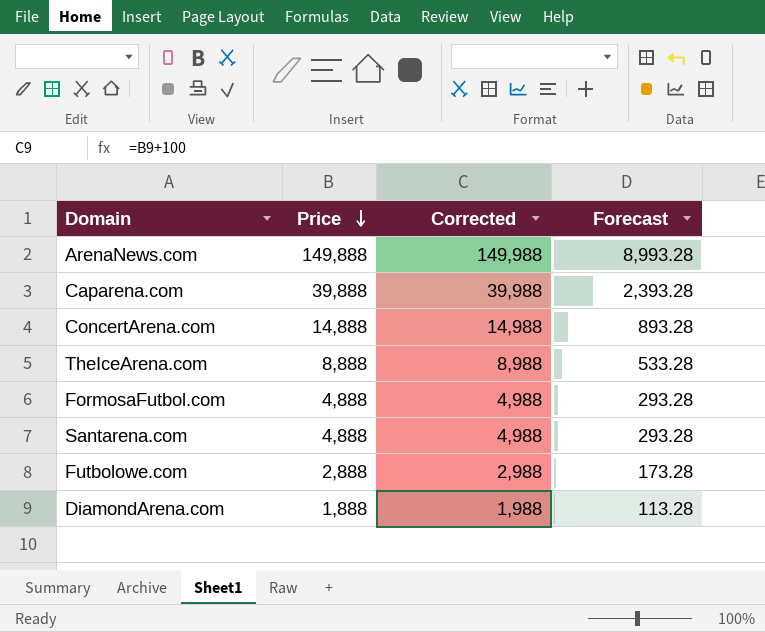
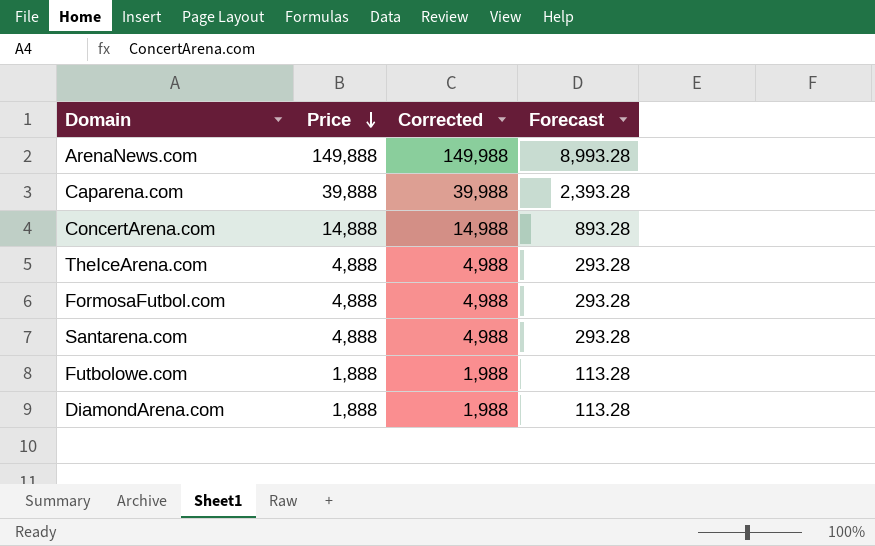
TheIceArena.com | Price: 8,888 -> 4,888
TheIceArena.com | Corrected: 8,988 -> 4,988
TheIceArena.com | Forecast: 533.28 -> 293.28
Futbolowe.com | Price: 2,888 -> 1,888
Futbolowe.com | Corrected: 2,988 -> 1,988
Futbolowe.com | Forecast: 173.28 -> 113.28

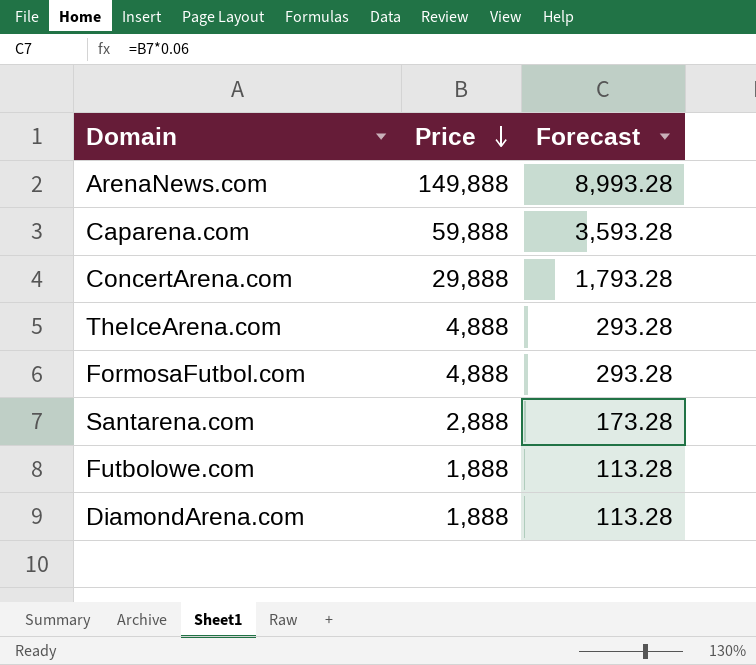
column Corrected | formula: [Price] + 100 -> none
Caparena.com | Price: 39,888 -> 59,888
Caparena.com | Forecast: 2,393.28 -> 3,593.28
ConcertArena.com | Price: 14,888 -> 29,888
ConcertArena.com | Forecast: 893.28 -> 1,793.28
Santarena.com | Price: 4,888 -> 2,888
Santarena.com | Forecast: 293.28 -> 173.28

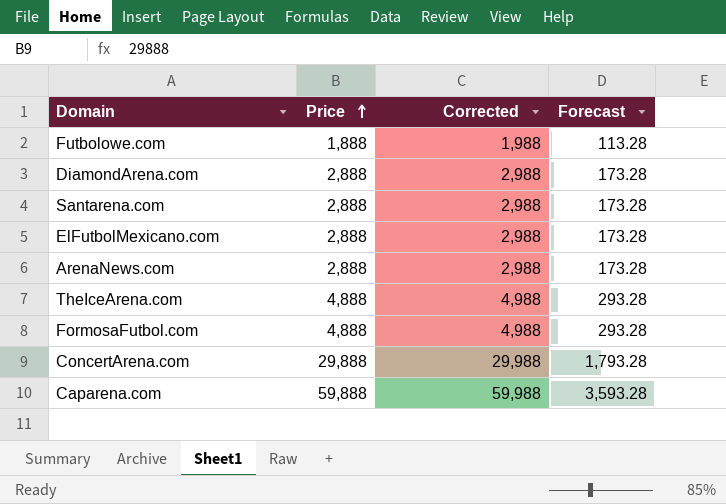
row order: Price descending -> Price ascending
column Corrected | formula: none -> [Price] + 100
DiamondArena.com | Price: 1,888 -> 2,888
DiamondArena.com | Forecast: 113.28 -> 173.28
row ElFutbolMexicano.com: none -> 2,888 | 2,988 | 173.28
ArenaNews.com | Price: 149,888 -> 2,888
ArenaNews.com | Forecast: 8,993.28 -> 173.28

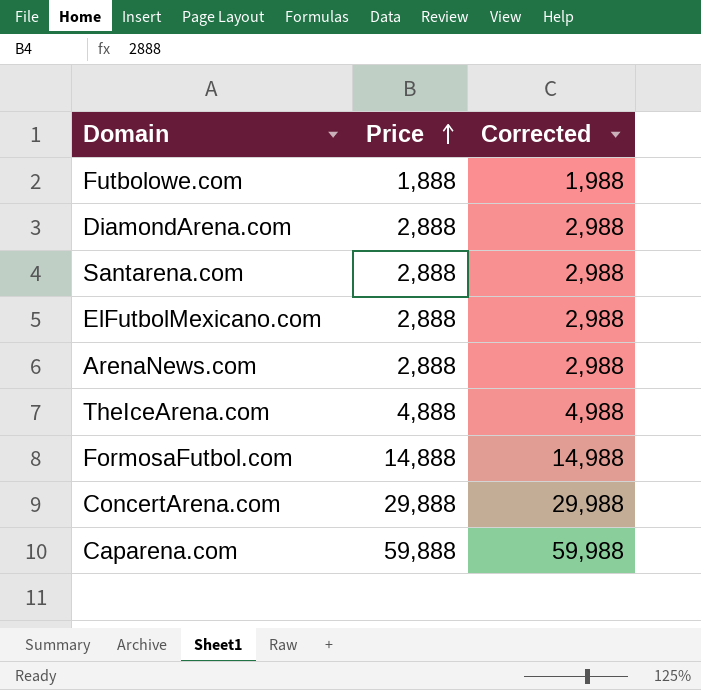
column Forecast | formula: [Price] * 0.06 -> none
FormosaFutbol.com | Price: 4,888 -> 14,888
FormosaFutbol.com | Corrected: 4,988 -> 14,988

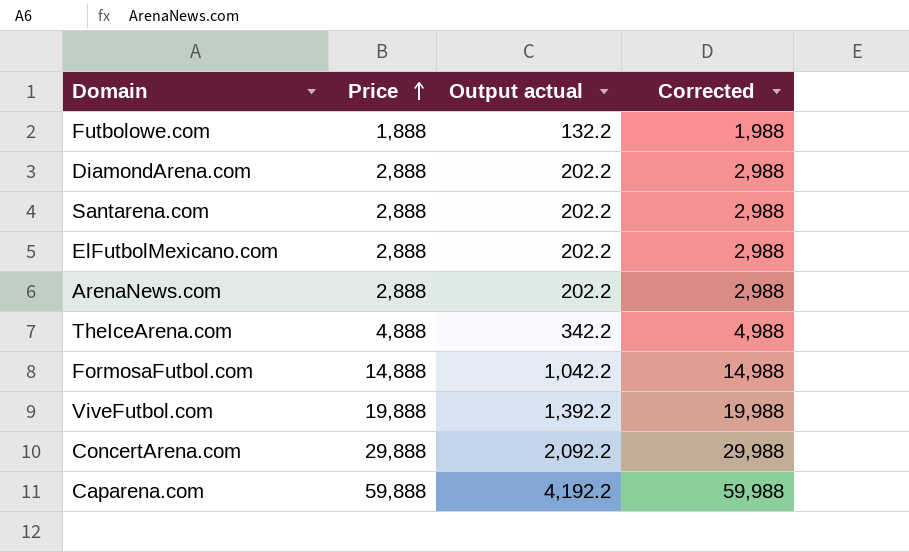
column Output actual | formula: none -> [Price] * 0.07
row ViveFutbol.com: none -> 19,888 | 1,392.2 | 19,988

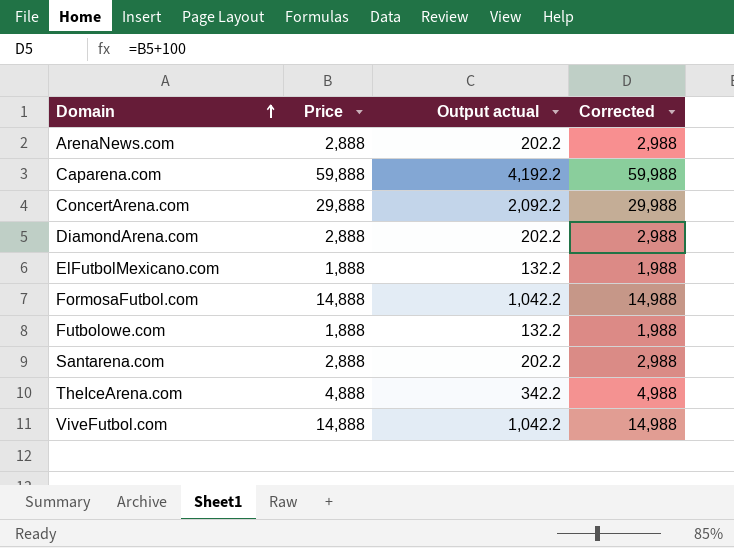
row order: Price ascending -> Domain ascending
ElFutbolMexicano.com | Price: 2,888 -> 1,888
ElFutbolMexicano.com | Output actual: 202.2 -> 132.2
ElFutbolMexicano.com | Corrected: 2,988 -> 1,988
ViveFutbol.com | Price: 19,888 -> 14,888
ViveFutbol.com | Output actual: 1,392.2 -> 1,042.2
ViveFutbol.com | Corrected: 19,988 -> 14,988

